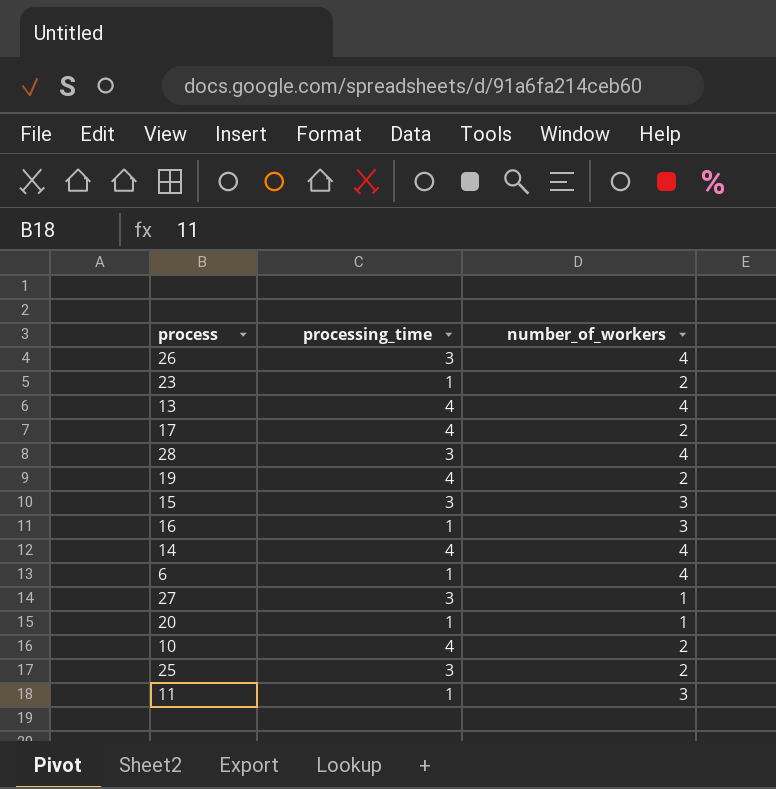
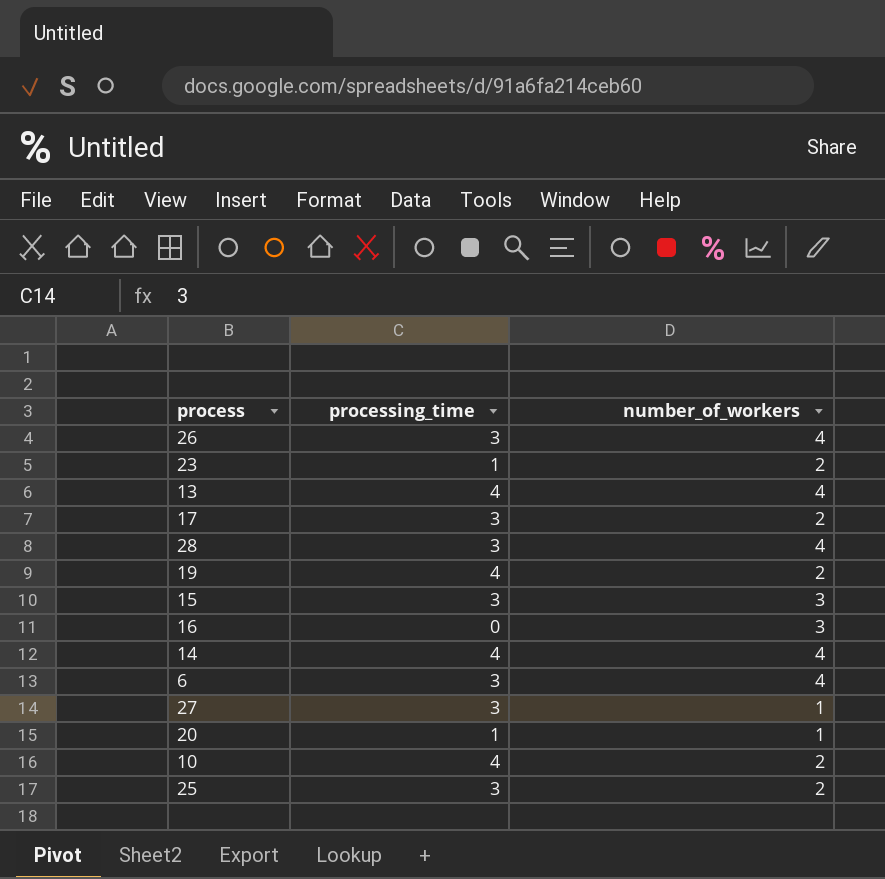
row 11: 1 | 3 -> none
17 | processing_time: 4 -> 3
16 | processing_time: 1 -> 0
6 | processing_time: 1 -> 3

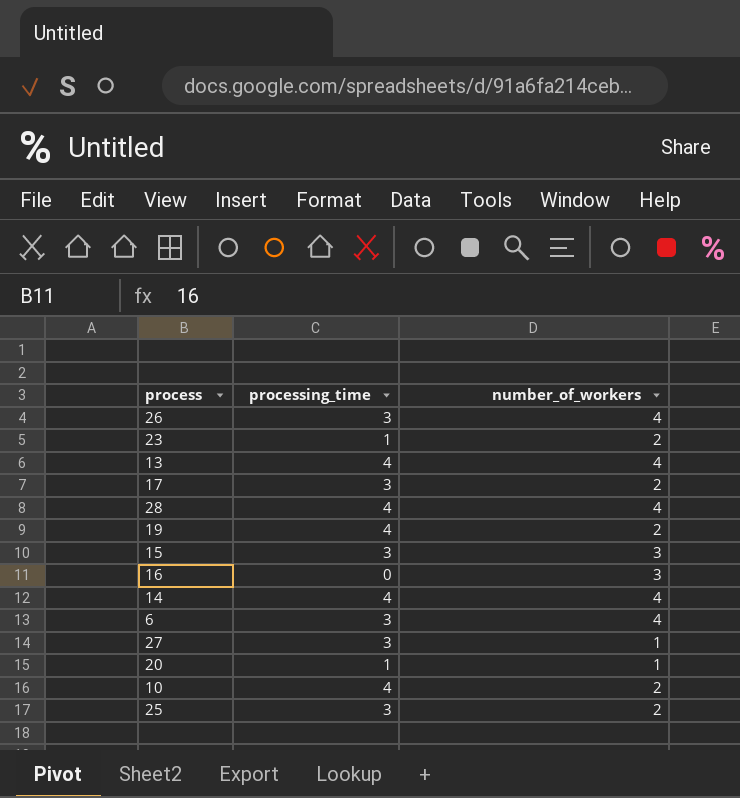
28 | processing_time: 3 -> 4

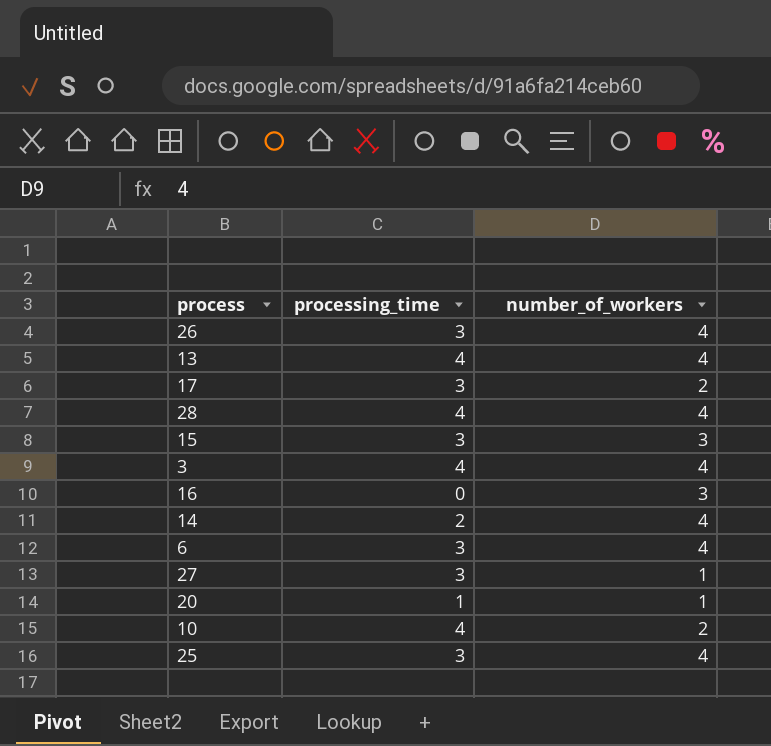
row 23: 1 | 2 -> none
row 19: 4 | 2 -> none
row 3: none -> 4 | 4
14 | processing_time: 4 -> 2
25 | number_of_workers: 2 -> 4

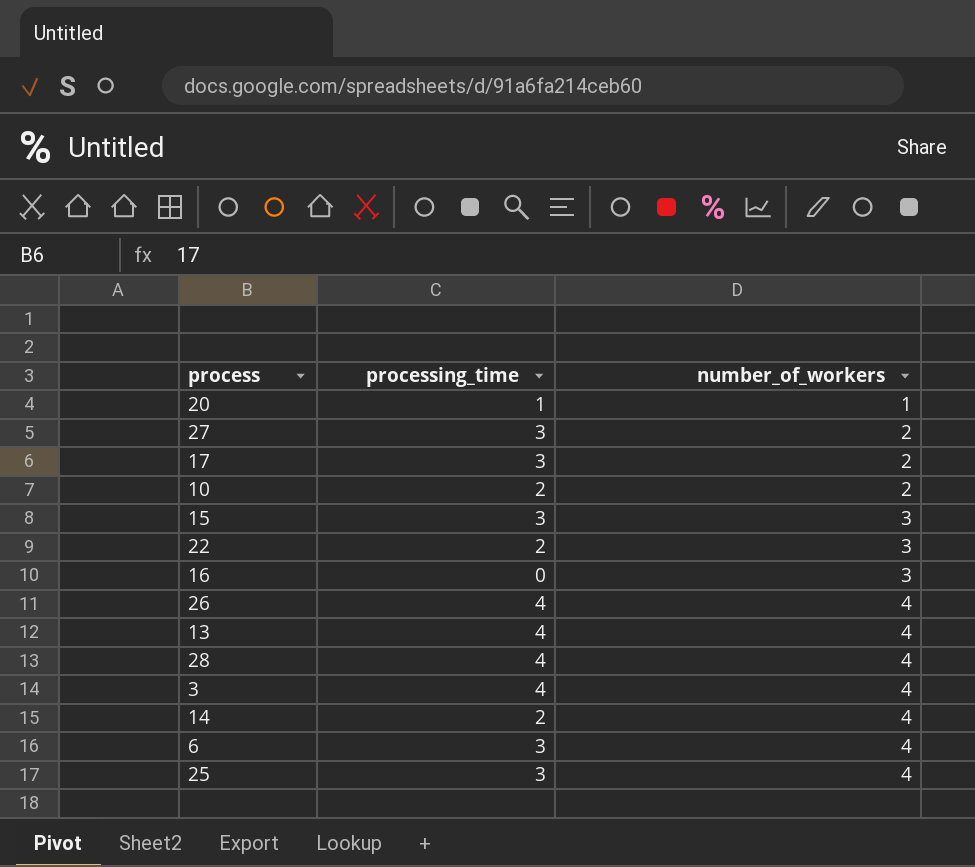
row order: none -> number_of_workers ascending
27 | number_of_workers: 1 -> 2
10 | processing_time: 4 -> 2
row 22: none -> 2 | 3
26 | processing_time: 3 -> 4

